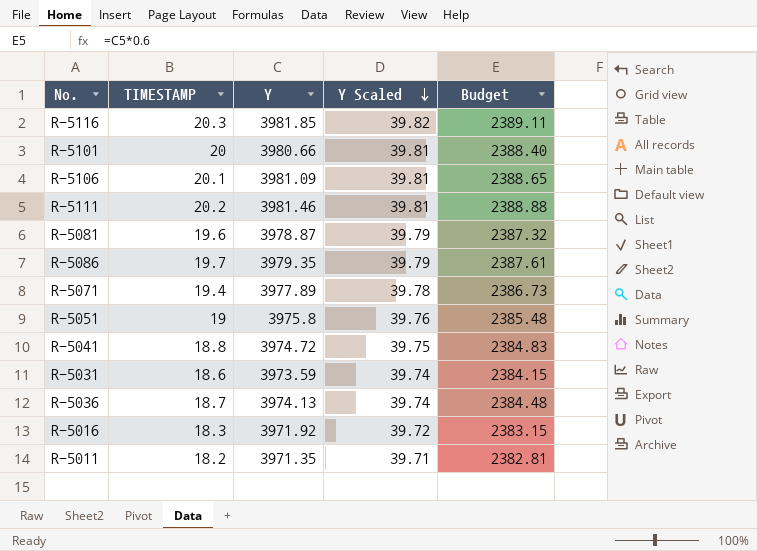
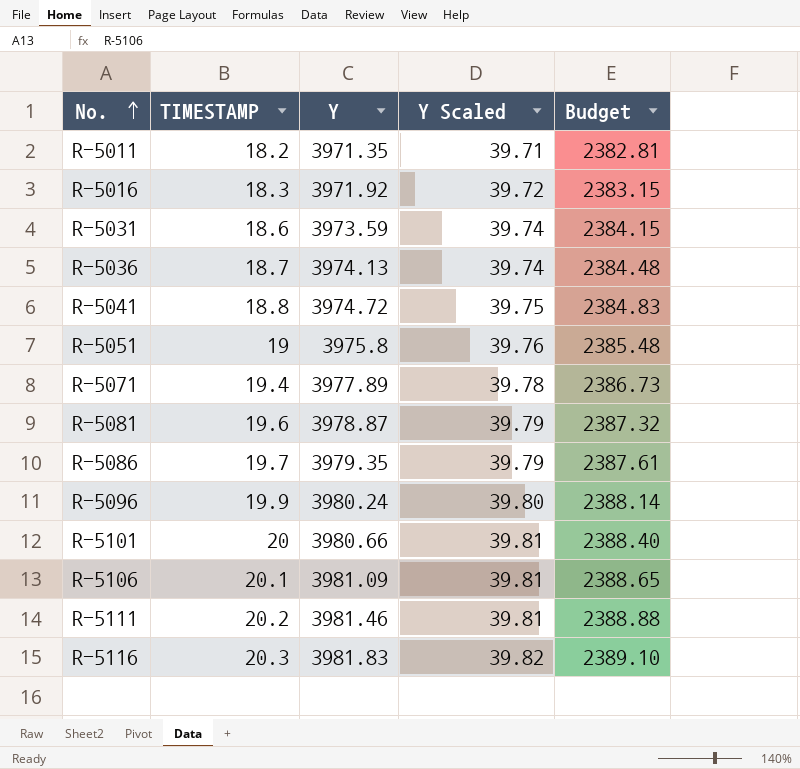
row order: Y Scaled descending -> No. ascending
row R-5096: none -> 19.9 | 3980.24 | 39.80 | 2388.14
R-5116 | Y: 3981.85 -> 3981.83
R-5116 | Budget: 2389.11 -> 2389.10

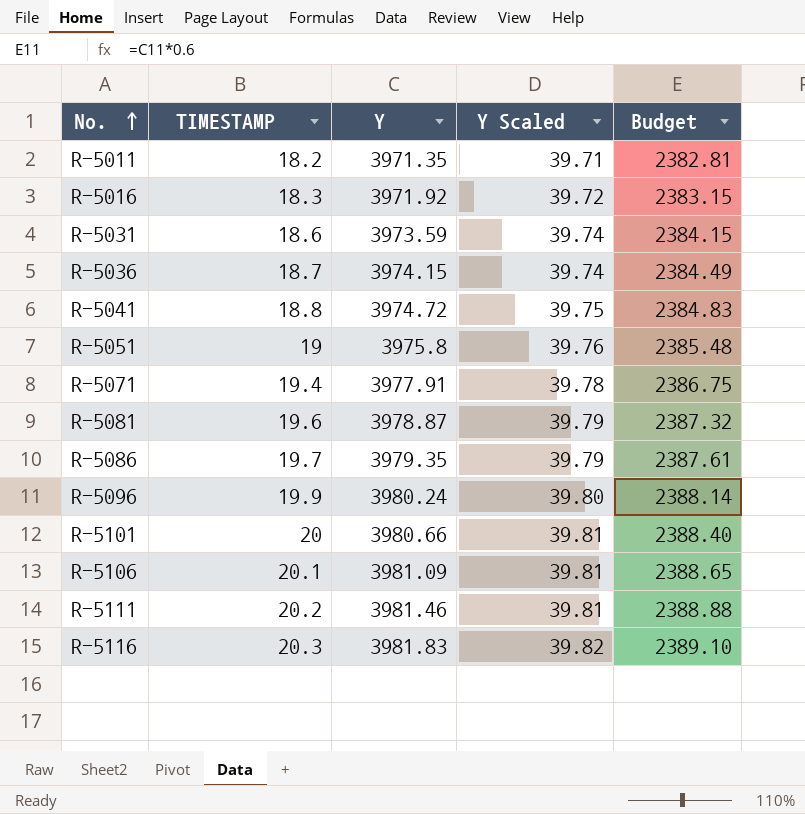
R-5036 | Y: 3974.13 -> 3974.15
R-5036 | Budget: 2384.48 -> 2384.49
R-5071 | Y: 3977.89 -> 3977.91
R-5071 | Budget: 2386.73 -> 2386.75

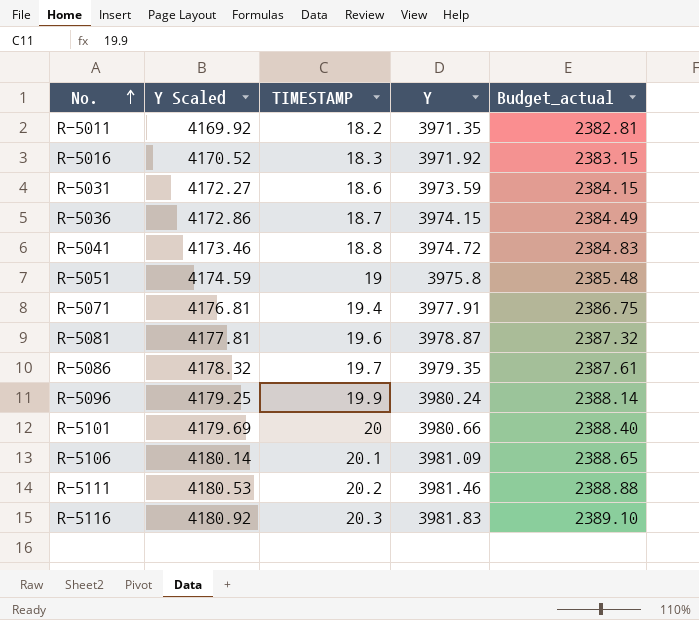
column Y Scaled | formula: [Y] * 0.01 -> [Y] * 1.05
column Y Scaled | position: 4 -> 2
column name: Budget -> Budget_actual

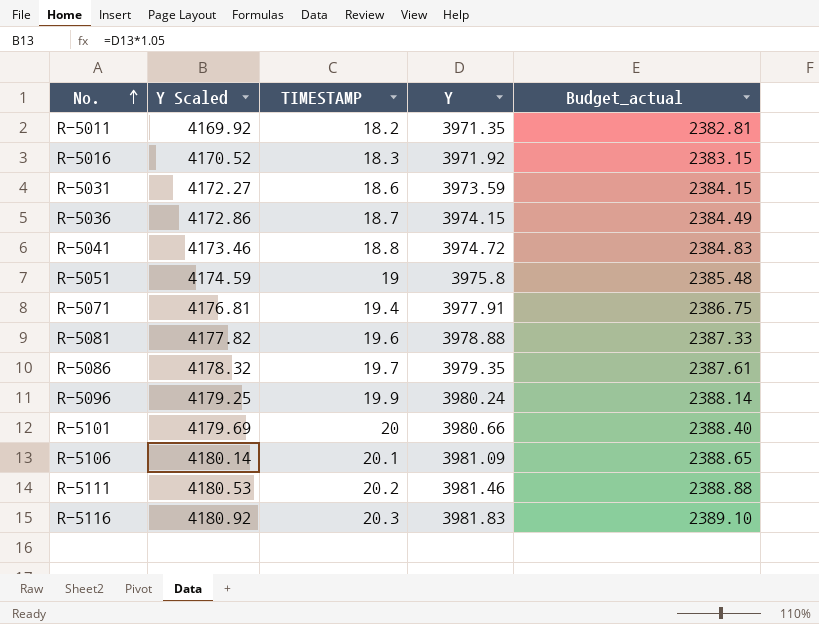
R-5081 | Y Scaled: 4177.81 -> 4177.82
R-5081 | Y: 3978.87 -> 3978.88
R-5081 | Budget_actual: 2387.32 -> 2387.33

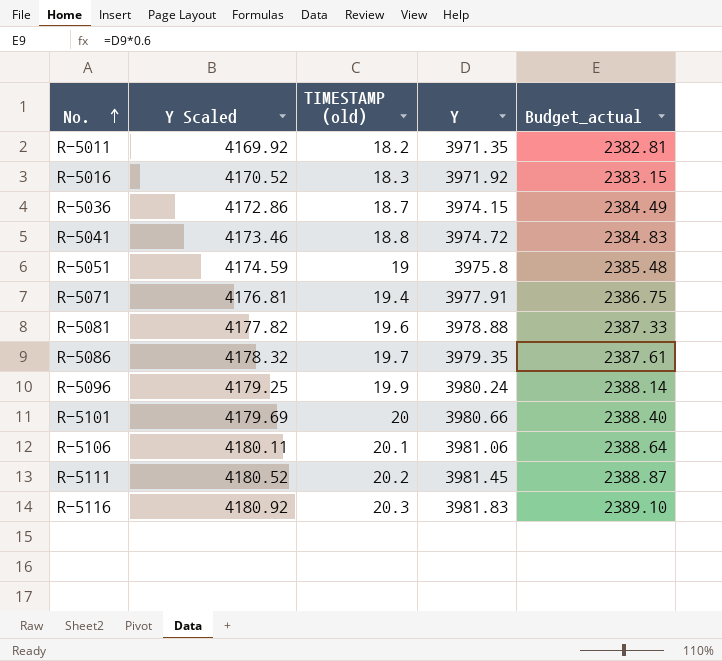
column name: TIMESTAMP -> TIMESTAMP (old)
row R-5031: 4172.27 | 18.6 | 3973.59 | 2384.15 -> none
R-5106 | Y Scaled: 4180.14 -> 4180.11
R-5106 | Y: 3981.09 -> 3981.06
R-5106 | Budget_actual: 2388.65 -> 2388.64
R-5111 | Y Scaled: 4180.53 -> 4180.52
R-5111 | Y: 3981.46 -> 3981.45
R-5111 | Budget_actual: 2388.88 -> 2388.87

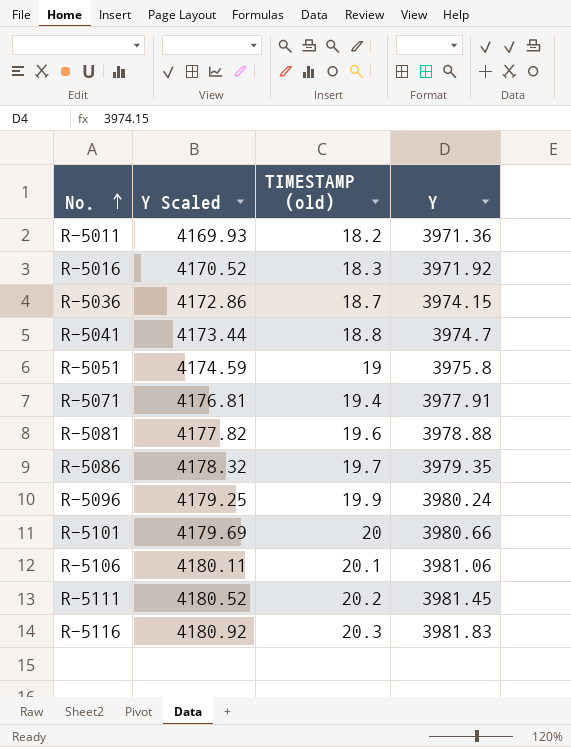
column Budget_actual | formula: [Y] * 0.6 -> none
R-5011 | Y Scaled: 4169.92 -> 4169.93
R-5011 | Y: 3971.35 -> 3971.36
R-5041 | Y Scaled: 4173.46 -> 4173.44
R-5041 | Y: 3974.72 -> 3974.7

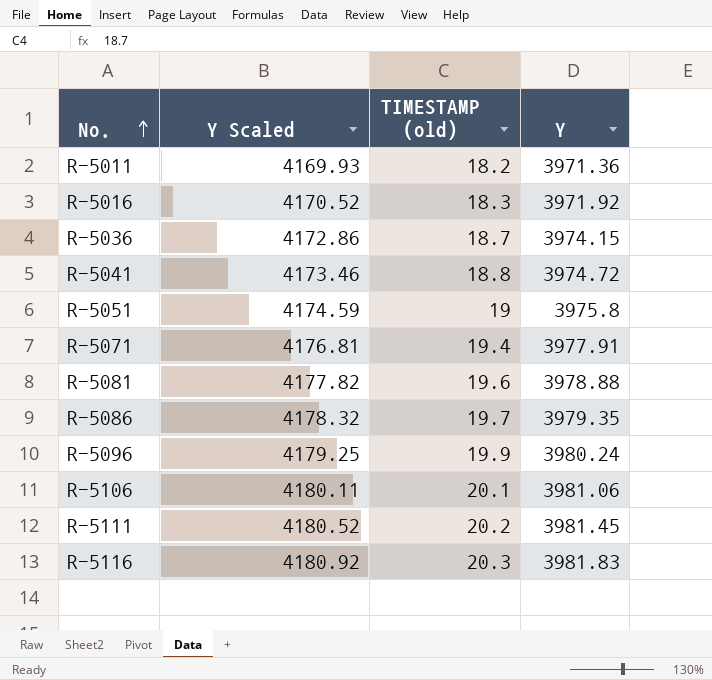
row R-5101: 4179.69 | 20 | 3980.66 -> none
R-5041 | Y Scaled: 4173.44 -> 4173.46
R-5041 | Y: 3974.7 -> 3974.72

